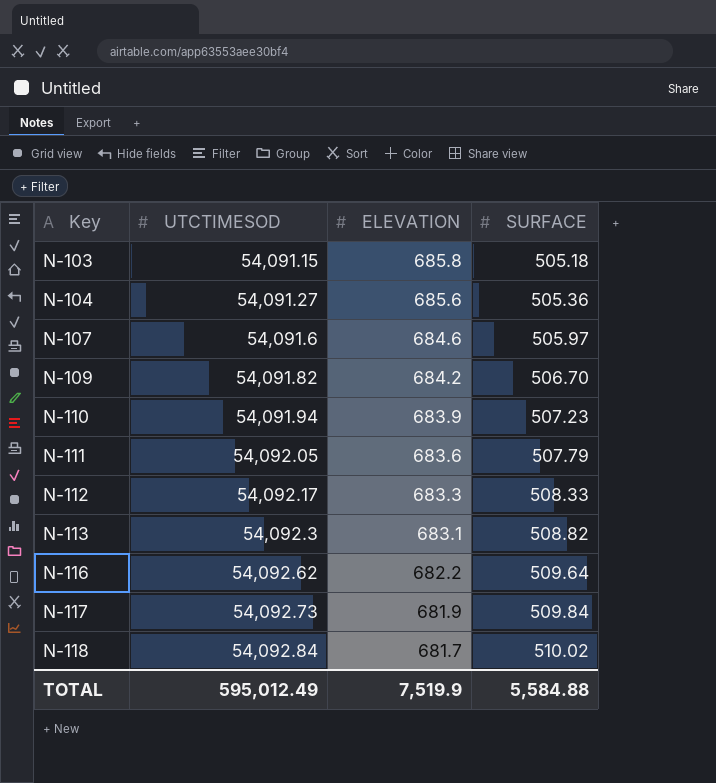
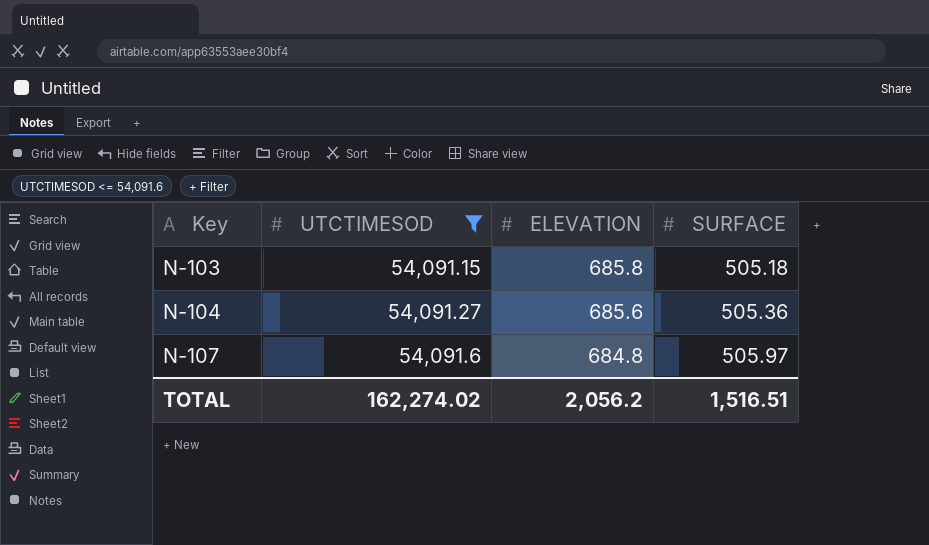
filter: none -> UTCTIMESOD <= 54,091.6
N-107 | ELEVATION: 684.6 -> 684.8
TOTAL | UTCTIMESOD: 595,012.49 -> 162,274.02
TOTAL | ELEVATION: 7,519.9 -> 2,056.2
TOTAL | SURFACE: 5,584.88 -> 1,516.51

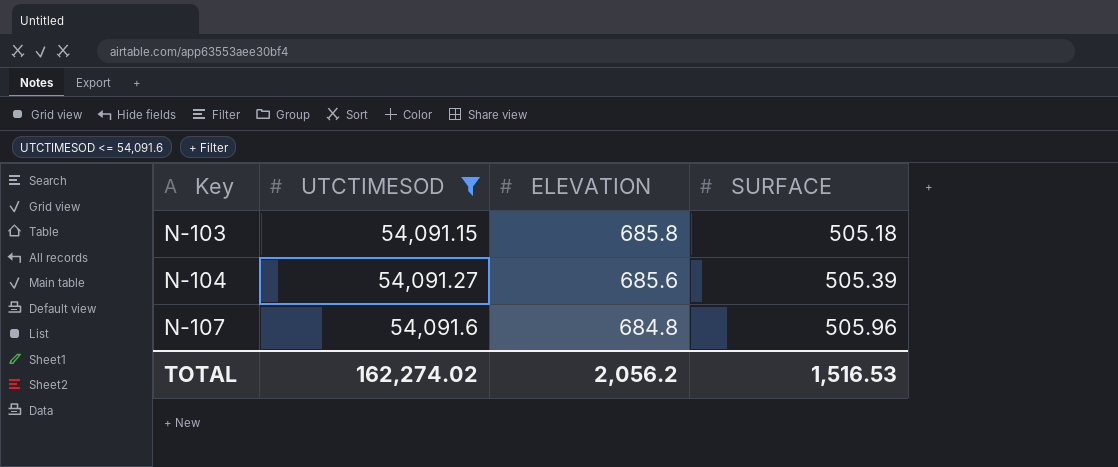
N-104 | SURFACE: 505.36 -> 505.39
N-107 | SURFACE: 505.97 -> 505.96
TOTAL | SURFACE: 1,516.51 -> 1,516.53

